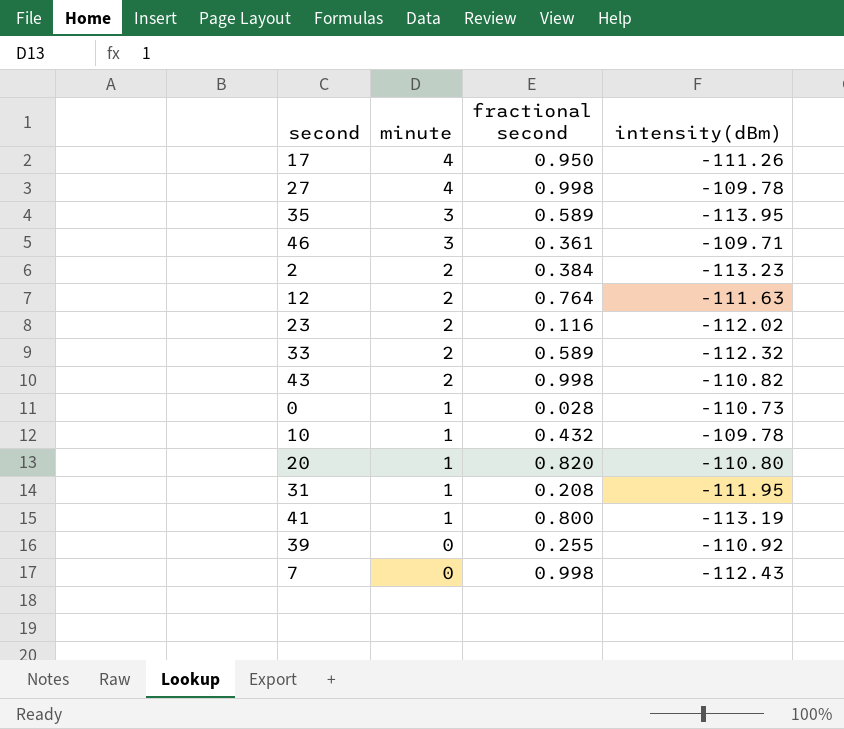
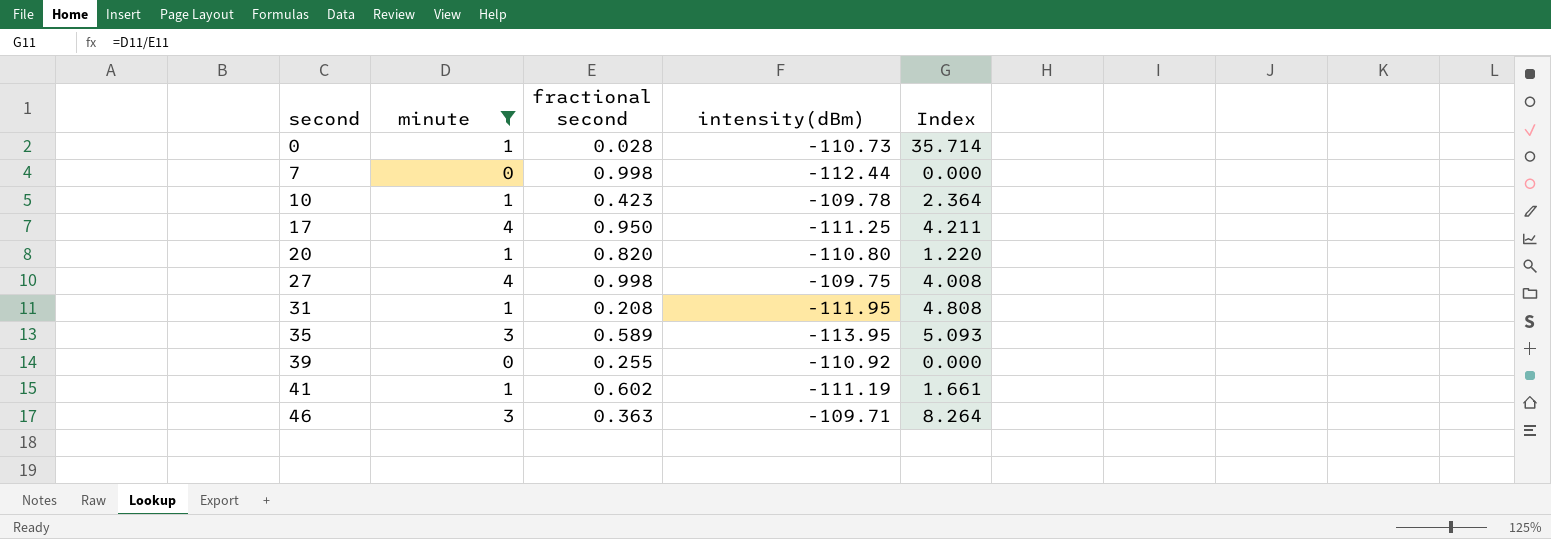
filter: none -> minute != 2
row order: minute descending -> second ascending
column Index | formula: none -> [minute] / [fractional second]
7 | intensity(dBm): -112.43 -> -112.44
10 | fractional second: 0.432 -> 0.423
17 | intensity(dBm): -111.26 -> -111.25
27 | intensity(dBm): -109.78 -> -109.75
41 | fractional second: 0.800 -> 0.602
41 | intensity(dBm): -113.19 -> -111.19
46 | fractional second: 0.361 -> 0.363

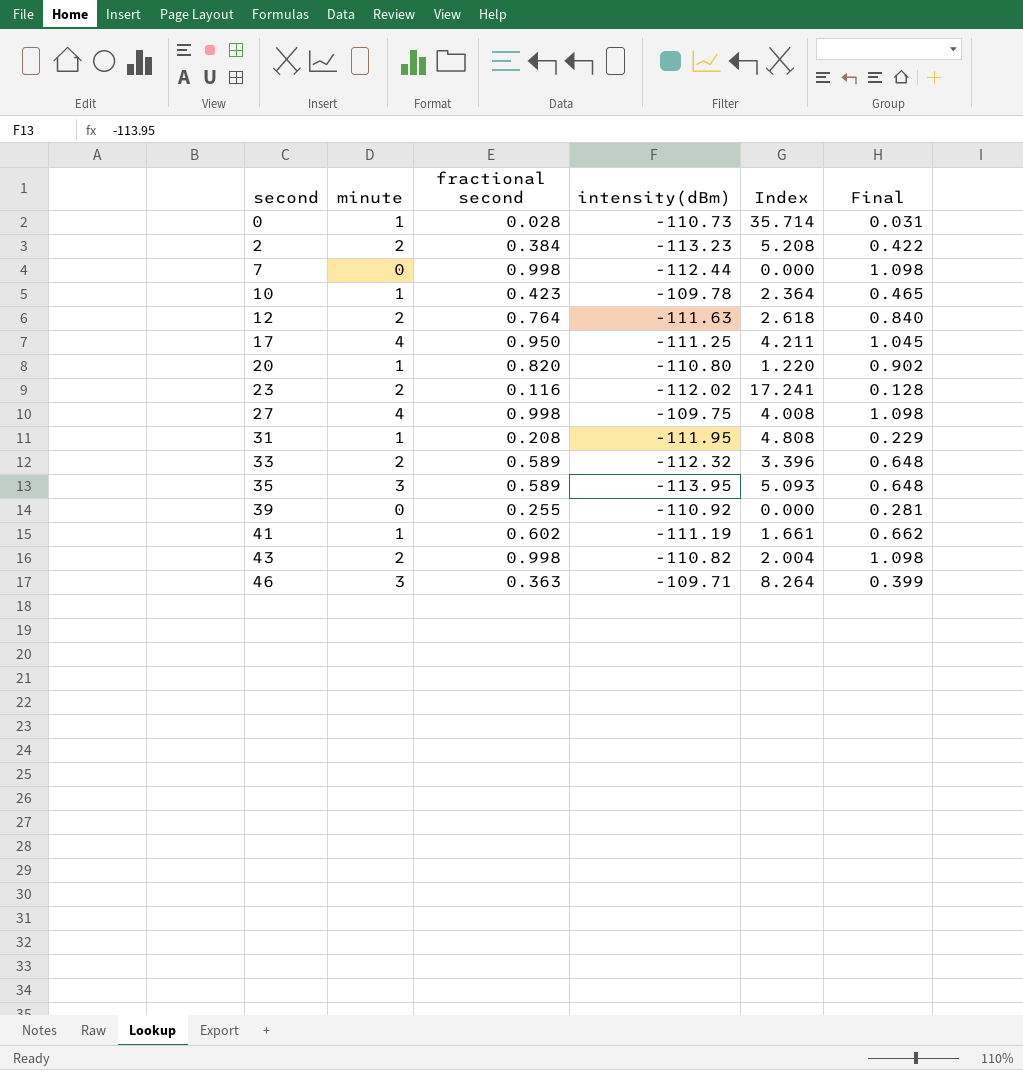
filter: minute != 2 -> none
column Final | formula: none -> [fractional second] * 1.1

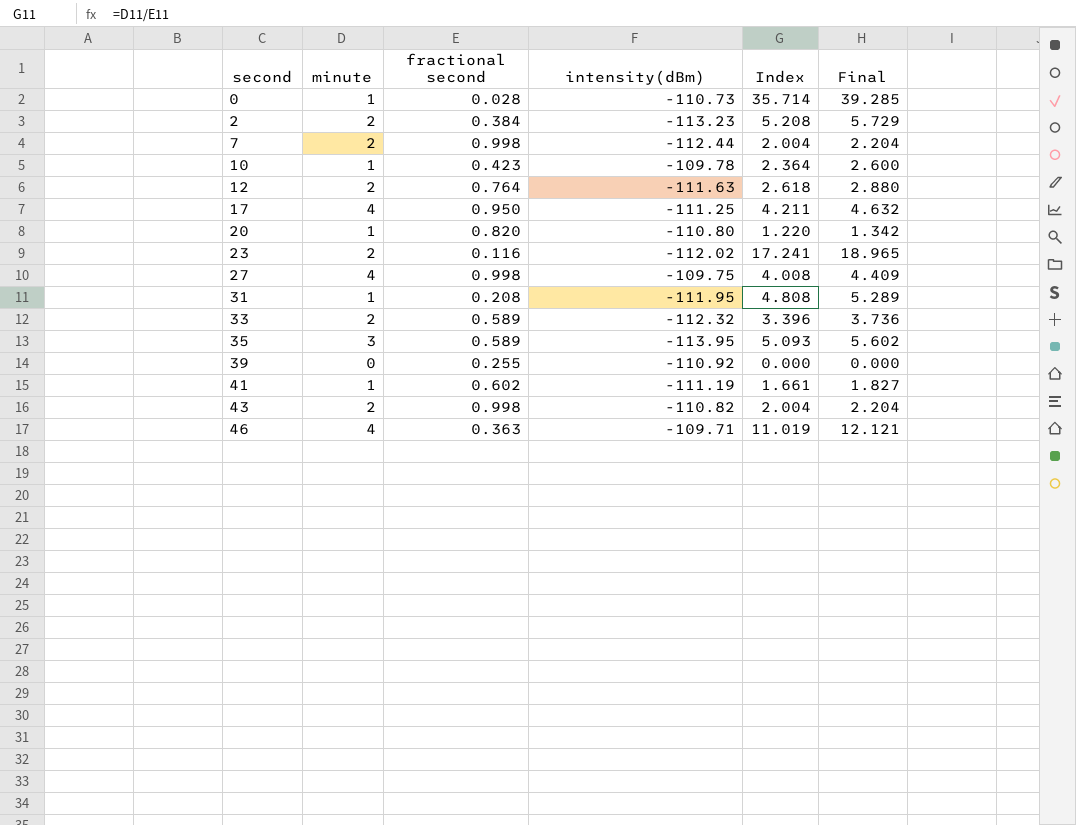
column Final | formula: [fractional second] * 1.1 -> [Index] * 1.1
7 | minute: 0 -> 2
7 | Index: 0.000 -> 2.004
46 | minute: 3 -> 4
46 | Index: 8.264 -> 11.019

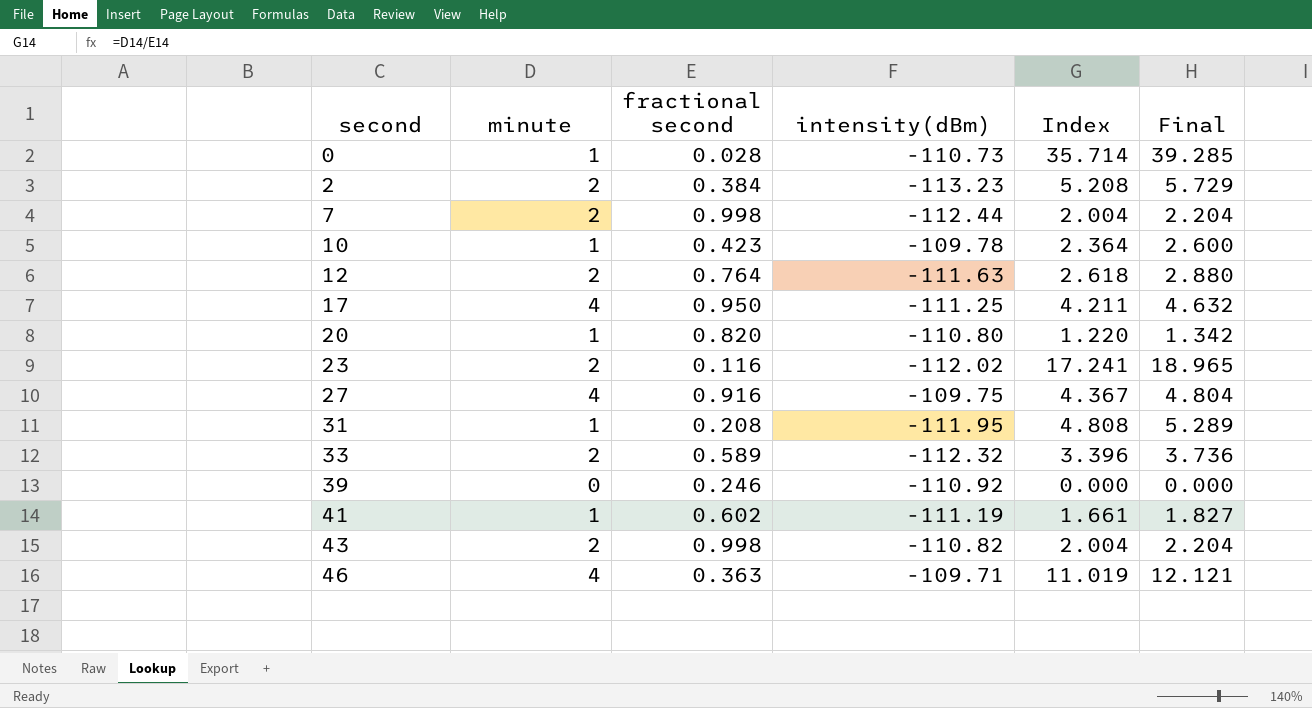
row 35: 3 | 0.589 | -113.95 | 5.093 | 5.602 -> none
27 | fractional second: 0.998 -> 0.916
27 | Index: 4.008 -> 4.367
27 | Final: 4.409 -> 4.804
39 | fractional second: 0.255 -> 0.246

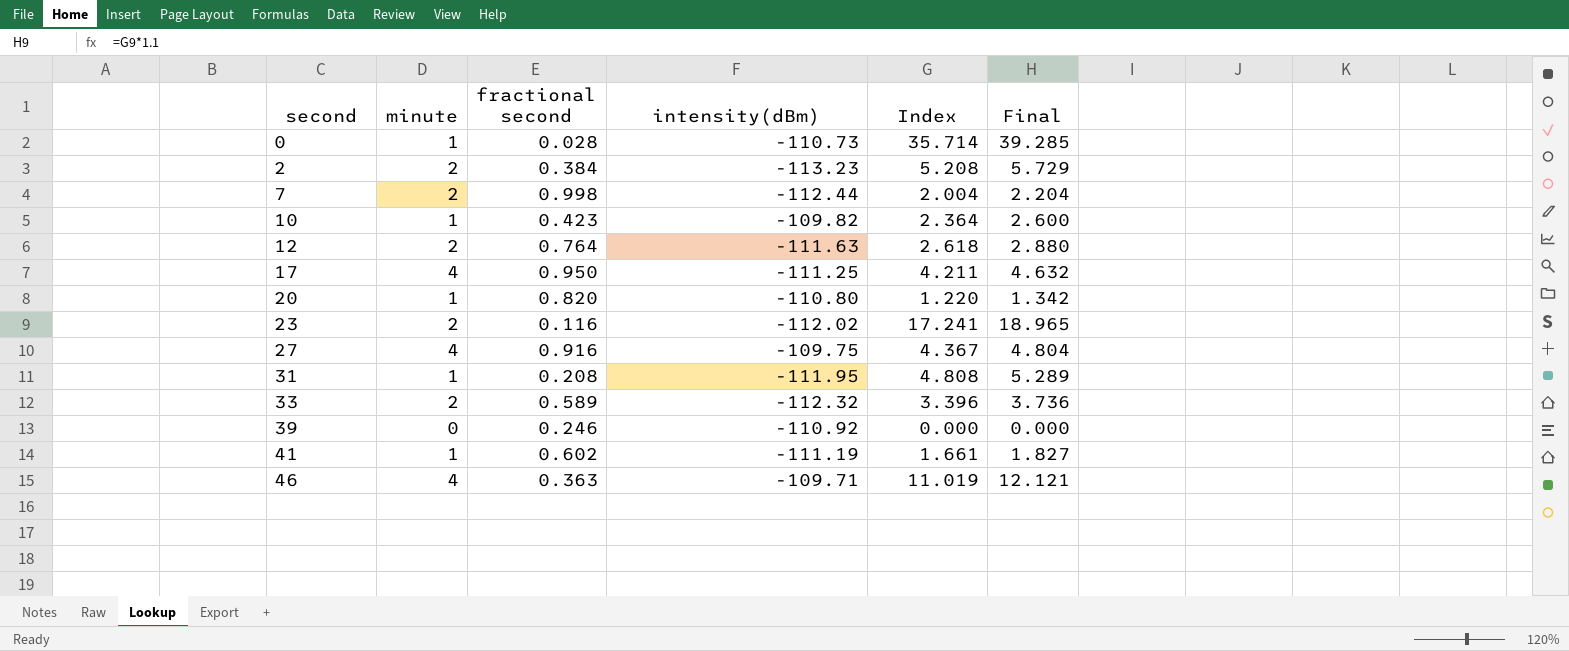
row 43: 2 | 0.998 | -110.82 | 2.004 | 2.204 -> none
10 | intensity(dBm): -109.78 -> -109.82

